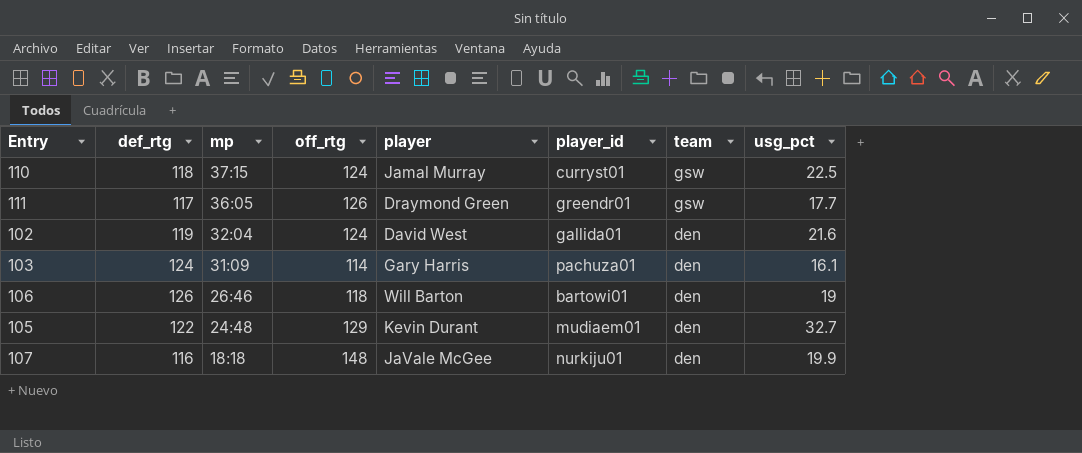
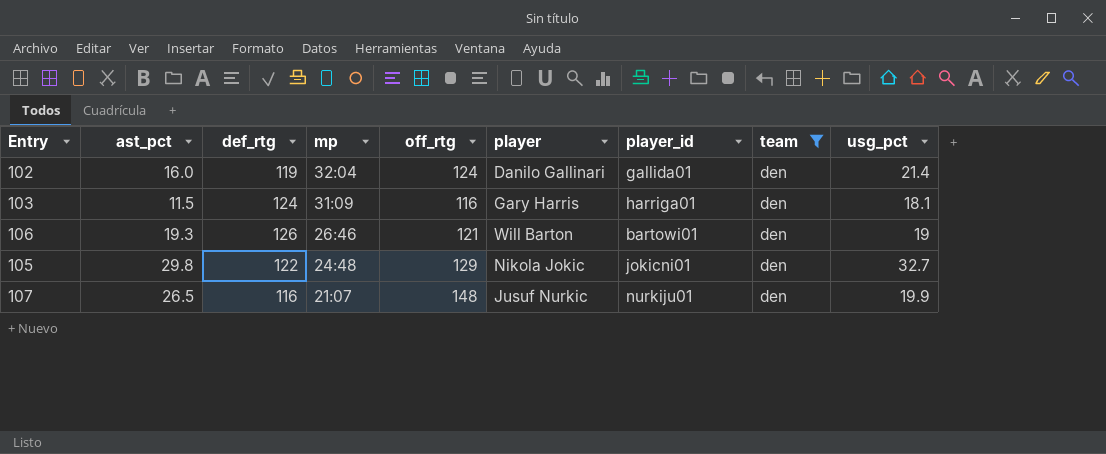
filter: none -> team = den
column ast_pct | position: none -> 2
102 | player: David West -> Danilo Gallinari
102 | usg_pct: 21.6 -> 21.4
103 | off_rtg: 114 -> 116
103 | player_id: pachuza01 -> harriga01
103 | usg_pct: 16.1 -> 18.1
106 | off_rtg: 118 -> 121
105 | player: Kevin Durant -> Nikola Jokic
105 | player_id: mudiaem01 -> jokicni01
107 | mp: 18:18 -> 21:07
107 | player: JaVale McGee -> Jusuf Nurkic

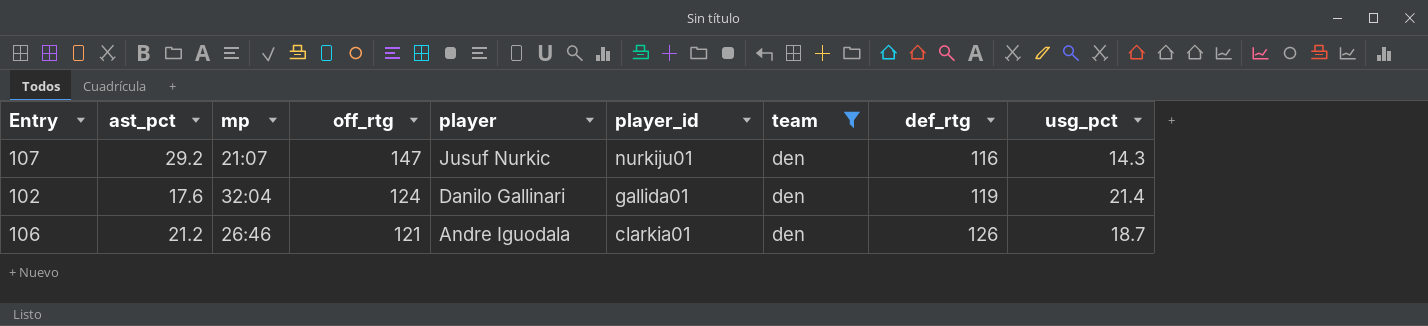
row order: mp descending -> off_rtg descending
column def_rtg | position: 3 -> 8
row 103: 11.5 | 124 | 31:09 | 116 | Gary Harris | harriga01 | den | 18.1 -> none
row 105: 29.8 | 122 | 24:48 | 129 | Nikola Jokic | jokicni01 | den | 32.7 -> none
107 | ast_pct: 26.5 -> 29.2
107 | off_rtg: 148 -> 147
107 | usg_pct: 19.9 -> 14.3
102 | ast_pct: 16.0 -> 17.6
106 | ast_pct: 19.3 -> 21.2
106 | player: Will Barton -> Andre Iguodala
106 | player_id: bartowi01 -> clarkia01
106 | usg_pct: 19 -> 18.7

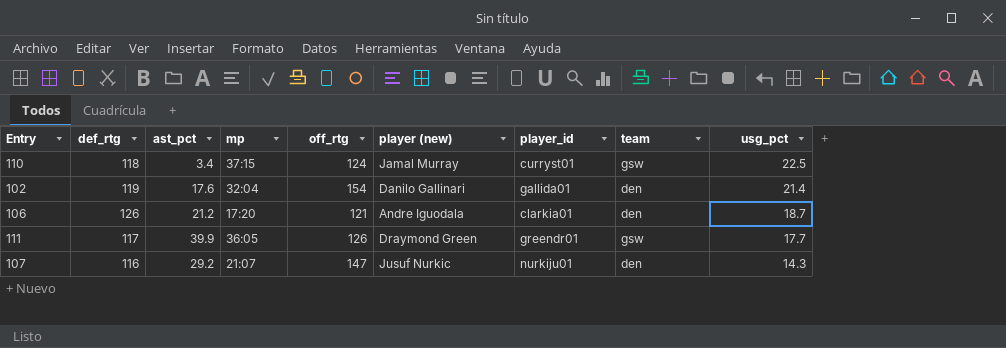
filter: team = den -> none
row order: off_rtg descending -> usg_pct descending
column def_rtg | position: 8 -> 2
column name: player -> player (new)
102 | off_rtg: 124 -> 154
106 | mp: 26:46 -> 17:20

